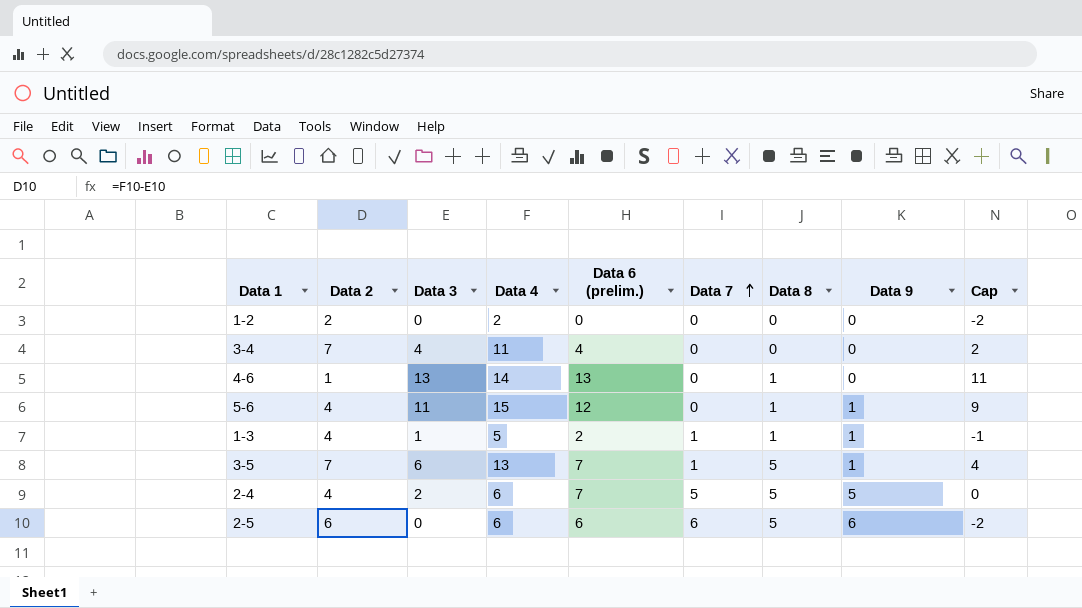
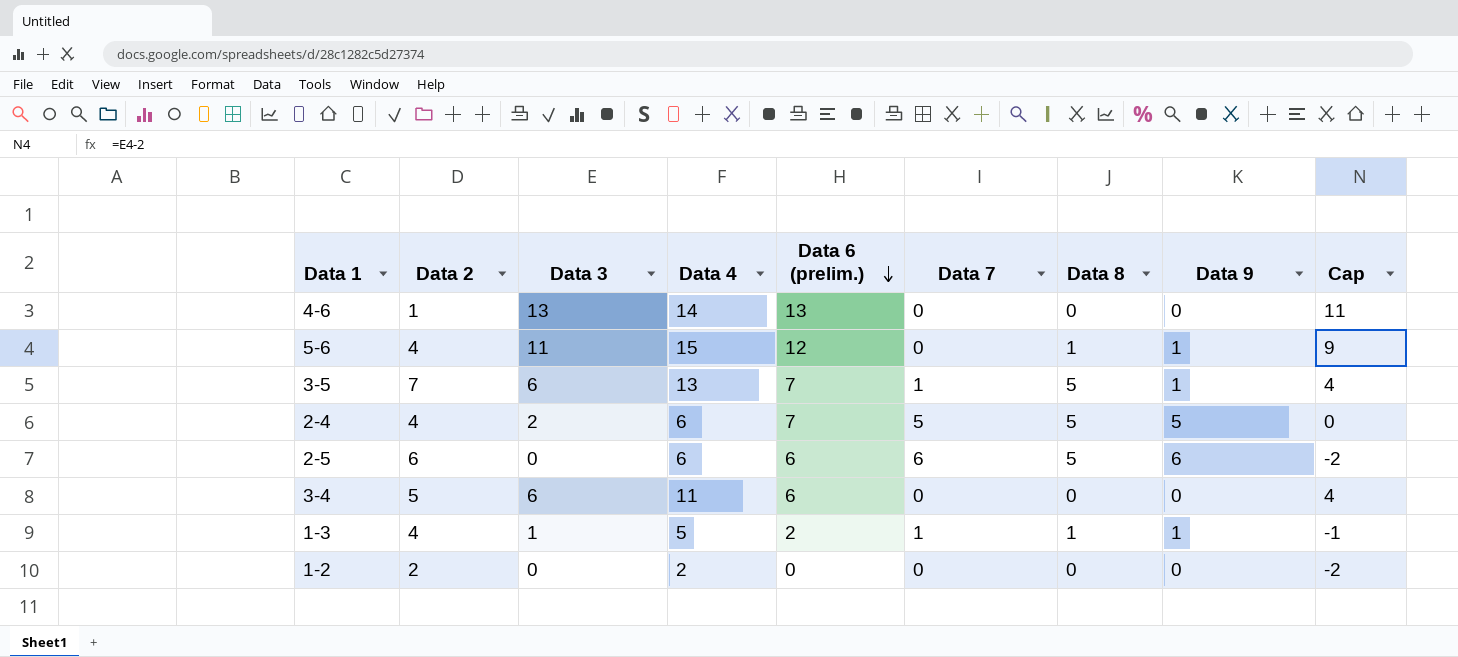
row order: Data 7 ascending -> Data 6 (prelim.) descending
4-6 | Data 8: 1 -> 0
3-4 | Data 2: 7 -> 5
3-4 | Data 3: 4 -> 6
3-4 | Data 6 (prelim.): 4 -> 6
3-4 | Cap: 2 -> 4

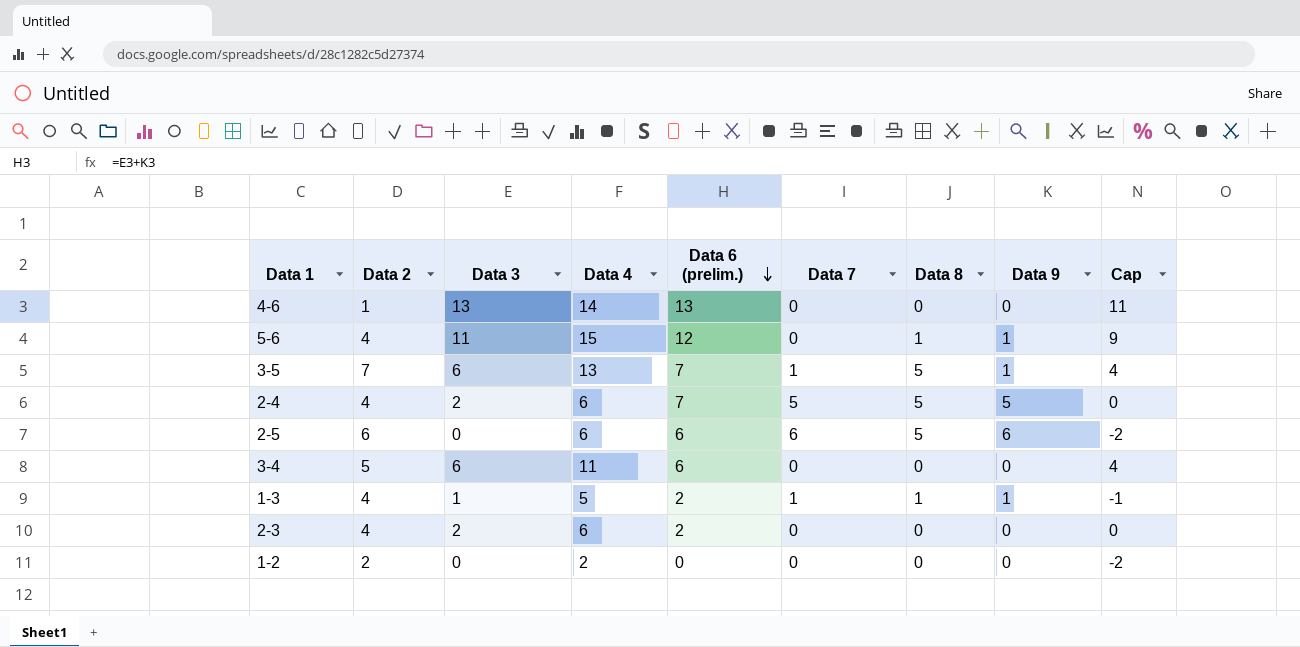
row 2-3: none -> 4 | 2 | 6 | 2 | 0 | 0 | 0 | 0

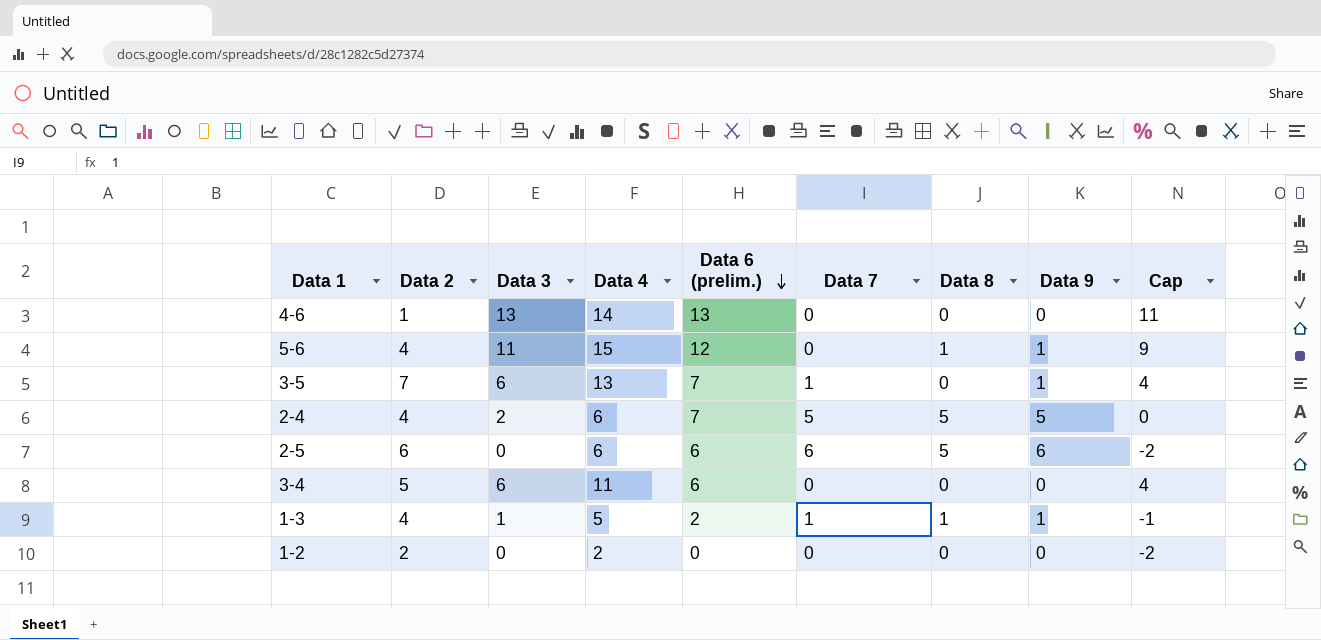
row 2-3: 4 | 2 | 6 | 2 | 0 | 0 | 0 | 0 -> none
3-5 | Data 8: 5 -> 0

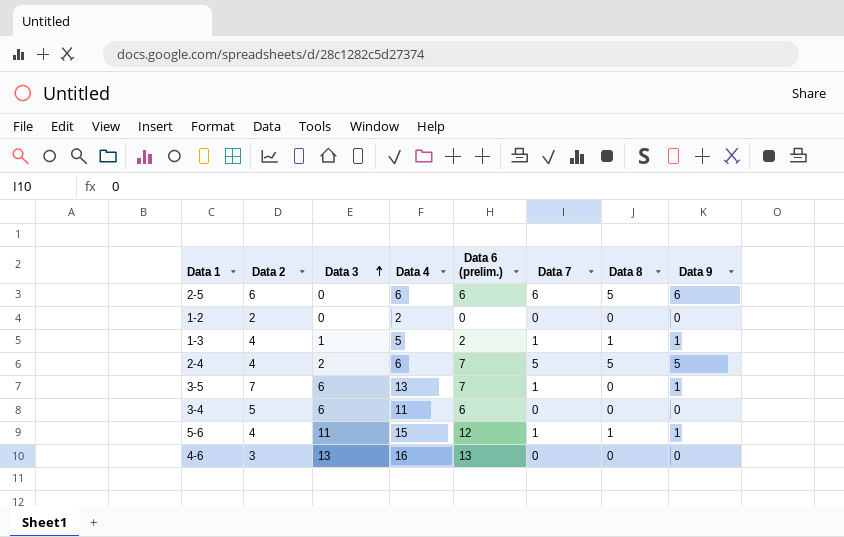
row order: Data 6 (prelim.) descending -> Data 3 ascending
column Cap | formula: [Data 3] - 2 -> none
5-6 | Data 7: 0 -> 1
4-6 | Data 2: 1 -> 3
4-6 | Data 4: 14 -> 16

